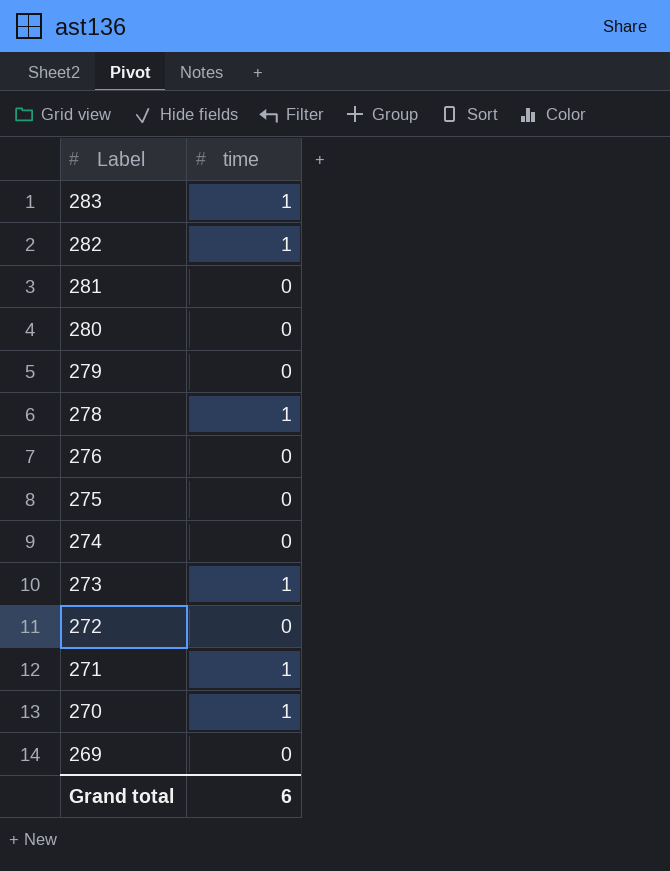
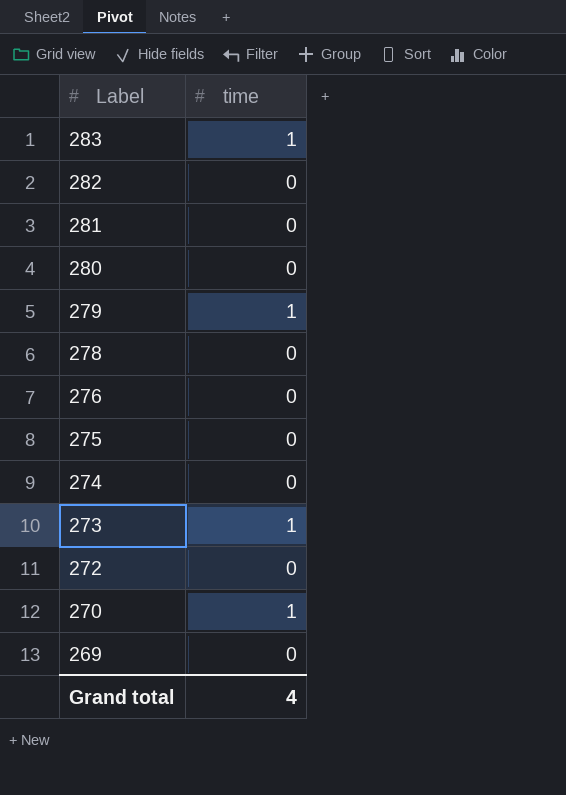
row 271: 1 -> none
282 | time: 1 -> 0
279 | time: 0 -> 1
278 | time: 1 -> 0
Grand total | time: 6 -> 4

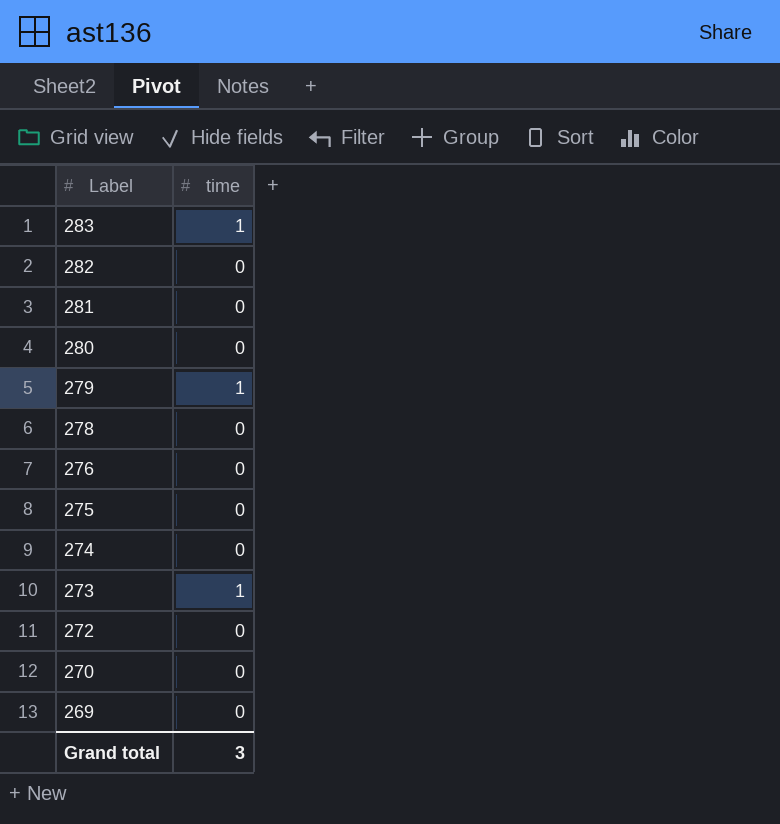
270 | time: 1 -> 0
Grand total | time: 4 -> 3

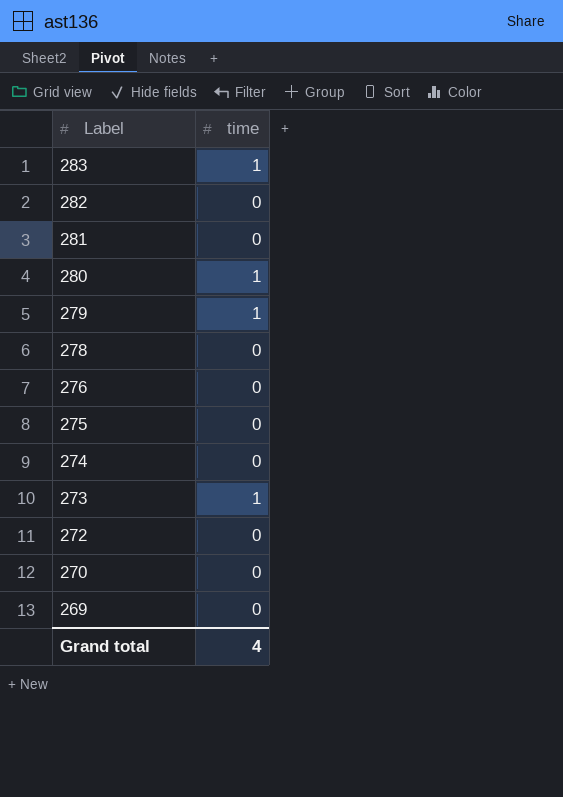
280 | time: 0 -> 1
Grand total | time: 3 -> 4

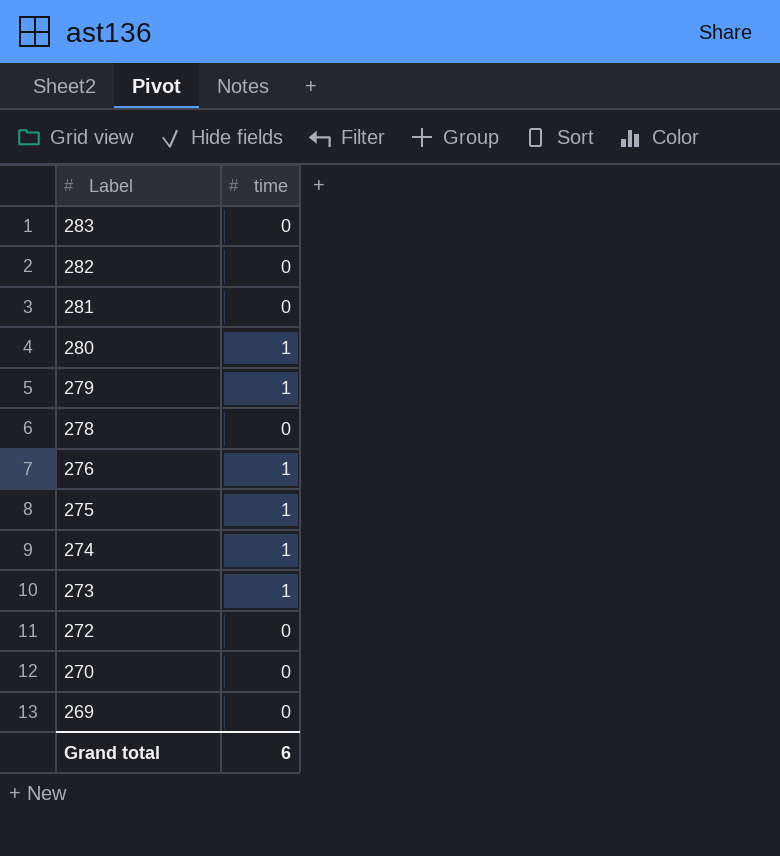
283 | time: 1 -> 0
276 | time: 0 -> 1
275 | time: 0 -> 1
274 | time: 0 -> 1
Grand total | time: 4 -> 6

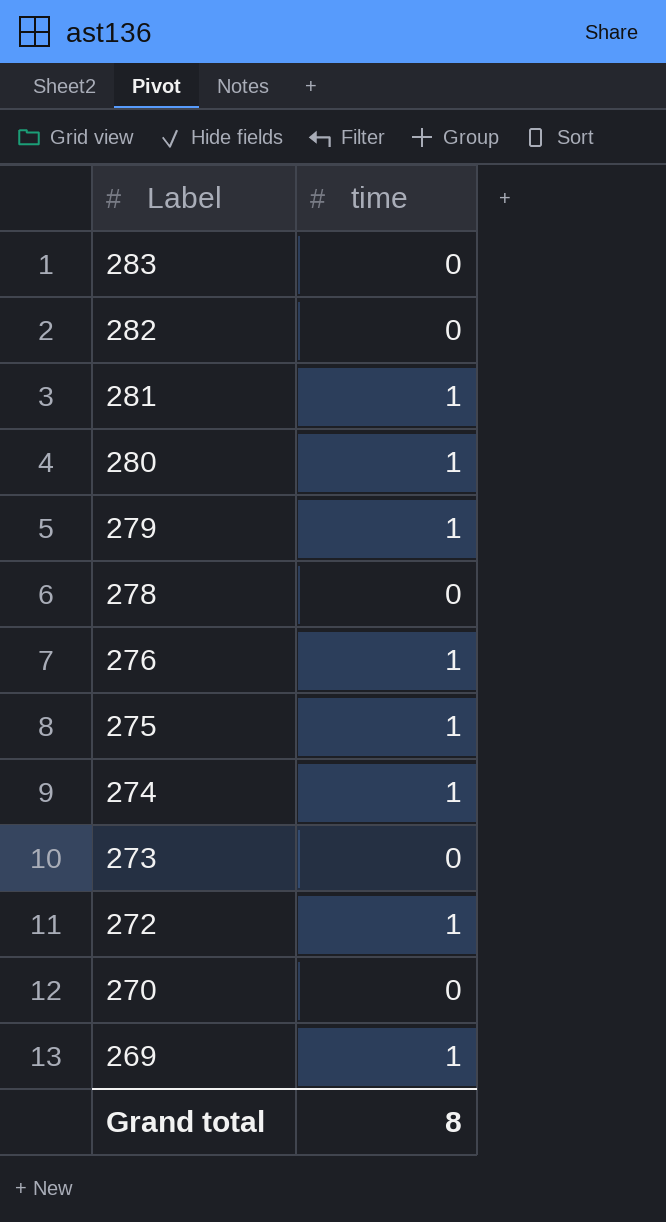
281 | time: 0 -> 1
273 | time: 1 -> 0
272 | time: 0 -> 1
269 | time: 0 -> 1
Grand total | time: 6 -> 8

